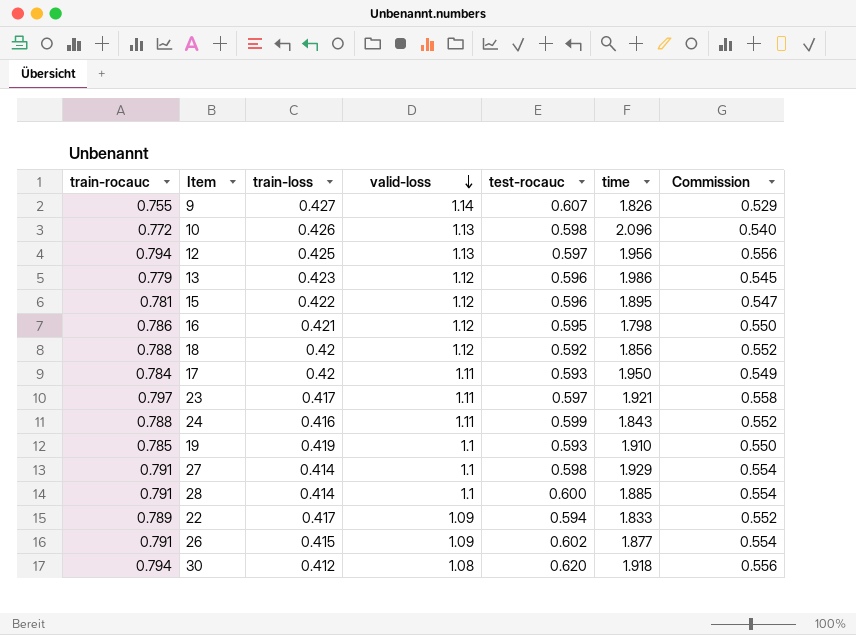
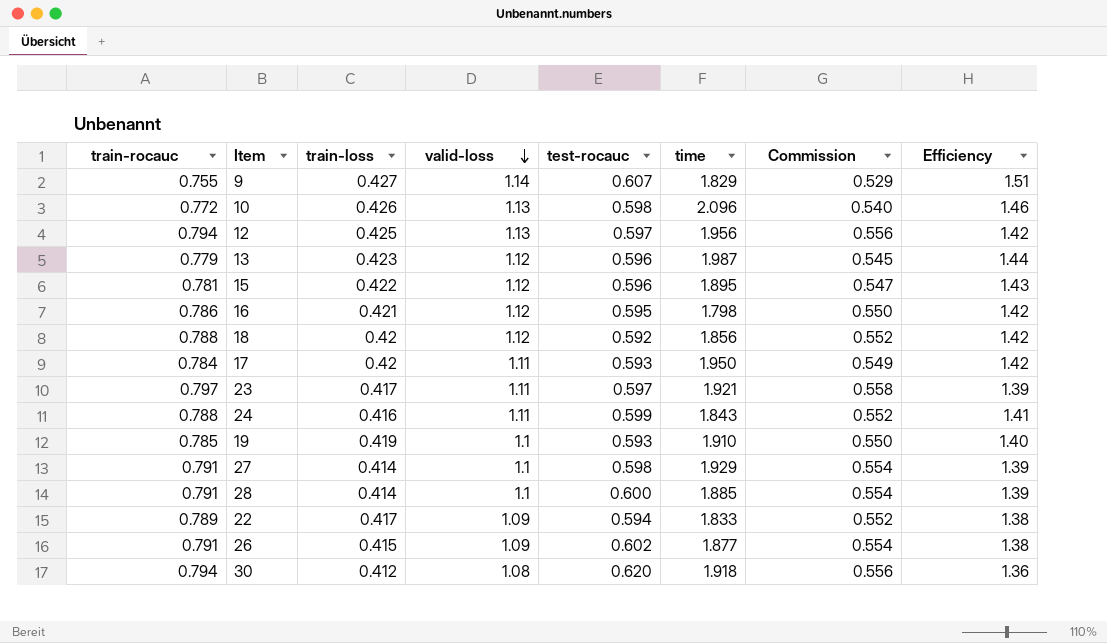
column Efficiency | formula: none -> [valid-loss] / [train-rocauc]
9 | time: 1.826 -> 1.829
13 | time: 1.986 -> 1.987

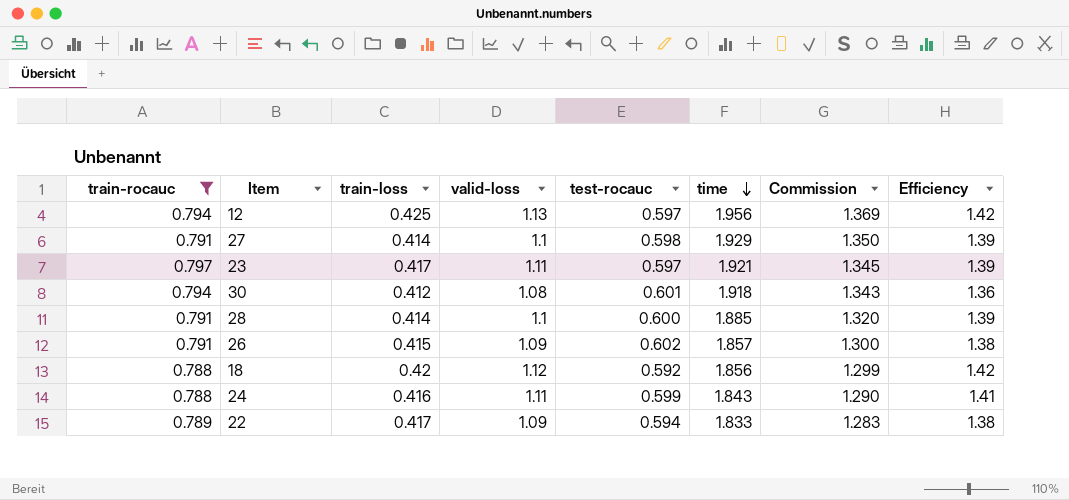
filter: none -> train-rocauc >= 0.788
row order: valid-loss descending -> time descending
column Commission | formula: [train-rocauc] * 0.7 -> [time] * 0.7
30 | test-rocauc: 0.620 -> 0.601
26 | time: 1.877 -> 1.857

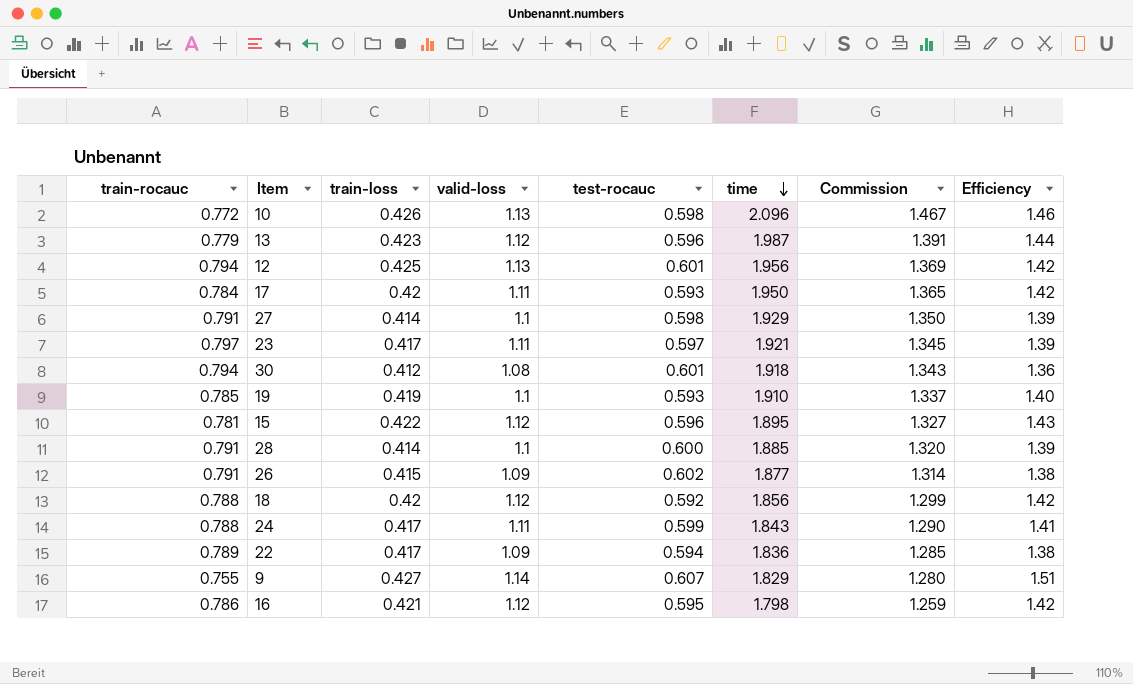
filter: train-rocauc >= 0.788 -> none
12 | test-rocauc: 0.597 -> 0.601
26 | time: 1.857 -> 1.877
26 | Commission: 1.300 -> 1.314
24 | train-loss: 0.416 -> 0.417
22 | time: 1.833 -> 1.836
22 | Commission: 1.283 -> 1.285

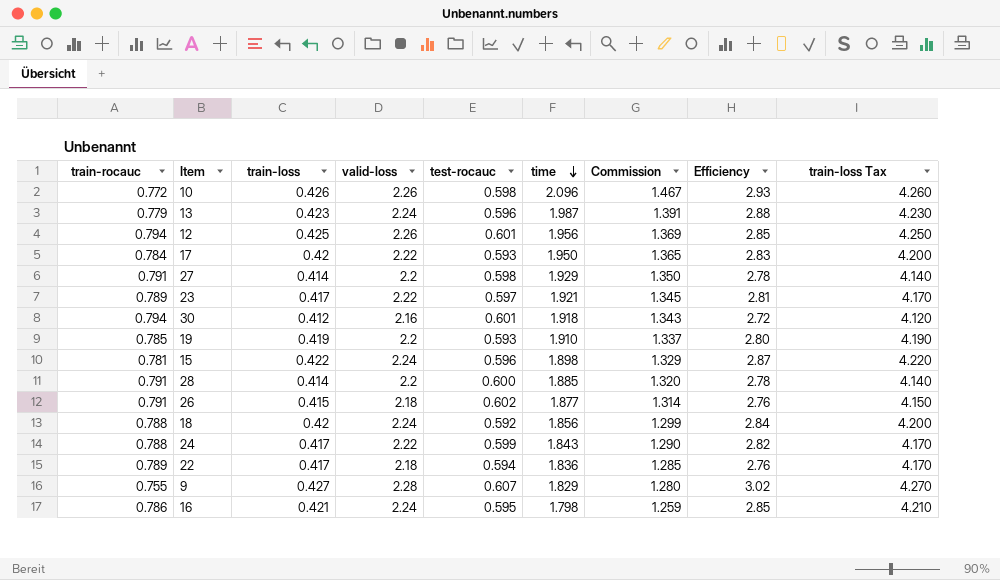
column train-loss Tax | formula: none -> [train-loss] * 10
10 | valid-loss: 1.13 -> 2.26
10 | Efficiency: 1.46 -> 2.93
13 | valid-loss: 1.12 -> 2.24
13 | Efficiency: 1.44 -> 2.88
12 | valid-loss: 1.13 -> 2.26
12 | Efficiency: 1.42 -> 2.85
17 | valid-loss: 1.11 -> 2.22
17 | Efficiency: 1.42 -> 2.83
27 | valid-loss: 1.1 -> 2.2
27 | Efficiency: 1.39 -> 2.78
23 | train-rocauc: 0.797 -> 0.789
23 | valid-loss: 1.11 -> 2.22
23 | Efficiency: 1.39 -> 2.81
30 | valid-loss: 1.08 -> 2.16
30 | Efficiency: 1.36 -> 2.72
19 | valid-loss: 1.1 -> 2.2
19 | Efficiency: 1.40 -> 2.80
15 | valid-loss: 1.12 -> 2.24
15 | time: 1.895 -> 1.898
15 | Commission: 1.327 -> 1.329
15 | Efficiency: 1.43 -> 2.87
28 | valid-loss: 1.1 -> 2.2
28 | Efficiency: 1.39 -> 2.78
26 | valid-loss: 1.09 -> 2.18
26 | Efficiency: 1.38 -> 2.76
18 | valid-loss: 1.12 -> 2.24
18 | Efficiency: 1.42 -> 2.84
24 | valid-loss: 1.11 -> 2.22
24 | Efficiency: 1.41 -> 2.82
22 | valid-loss: 1.09 -> 2.18
22 | Efficiency: 1.38 -> 2.76
9 | valid-loss: 1.14 -> 2.28
9 | Efficiency: 1.51 -> 3.02
16 | valid-loss: 1.12 -> 2.24
16 | Efficiency: 1.42 -> 2.85

